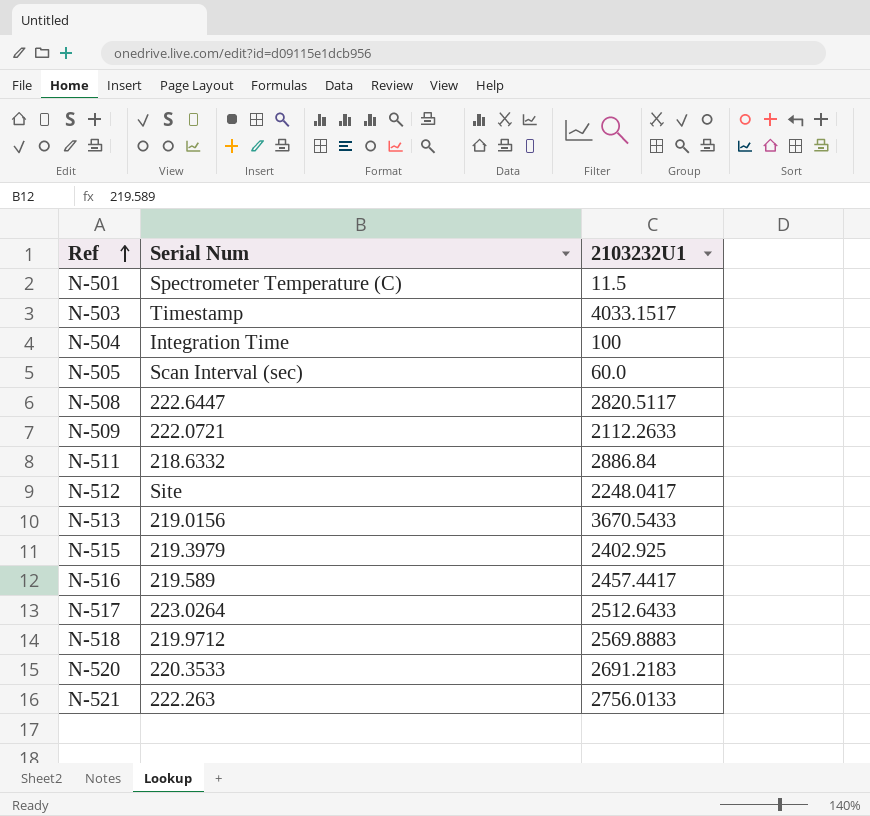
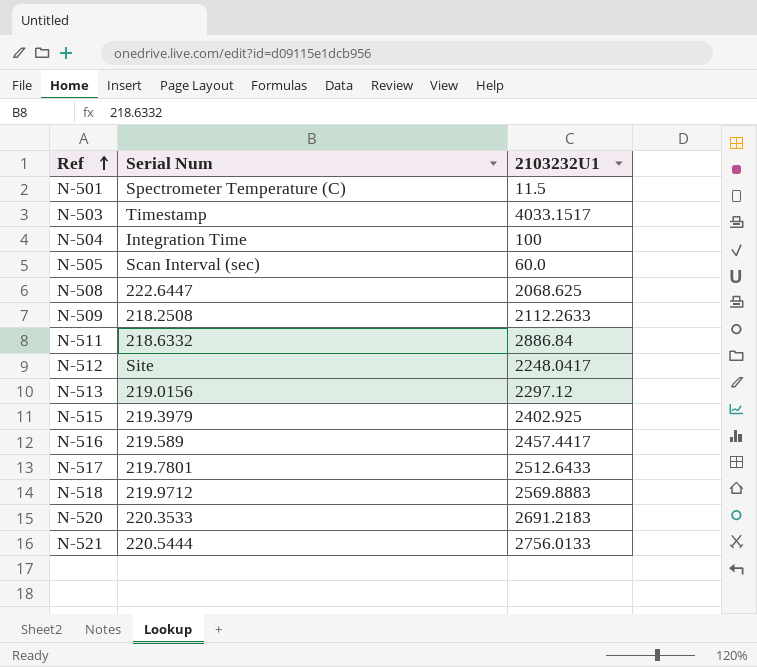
N-508 | 2103232U1: 2820.5117 -> 2068.625
N-509 | Serial Num: 222.0721 -> 218.2508
N-513 | 2103232U1: 3670.5433 -> 2297.12
N-517 | Serial Num: 223.0264 -> 219.7801
N-521 | Serial Num: 222.263 -> 220.5444

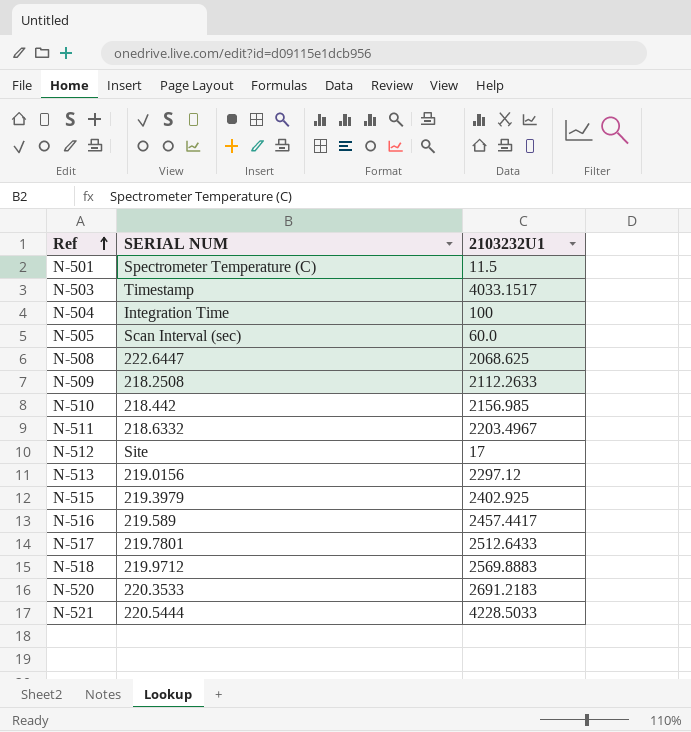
column name: Serial Num -> SERIAL NUM
row N-510: none -> 218.442 | 2156.985
N-511 | 2103232U1: 2886.84 -> 2203.4967
N-512 | 2103232U1: 2248.0417 -> 17
N-521 | 2103232U1: 2756.0133 -> 4228.5033

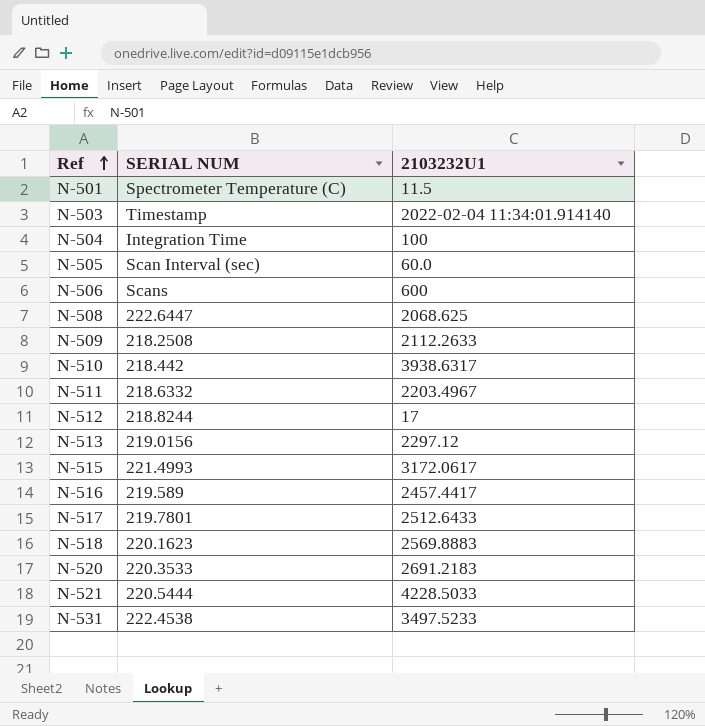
N-503 | 2103232U1: 4033.1517 -> 2022-02-04 11:34:01.914140
row N-506: none -> Scans | 600
N-510 | 2103232U1: 2156.985 -> 3938.6317
N-512 | SERIAL NUM: Site -> 218.8244
N-515 | SERIAL NUM: 219.3979 -> 221.4993
N-515 | 2103232U1: 2402.925 -> 3172.0617
N-518 | SERIAL NUM: 219.9712 -> 220.1623
row N-531: none -> 222.4538 | 3497.5233

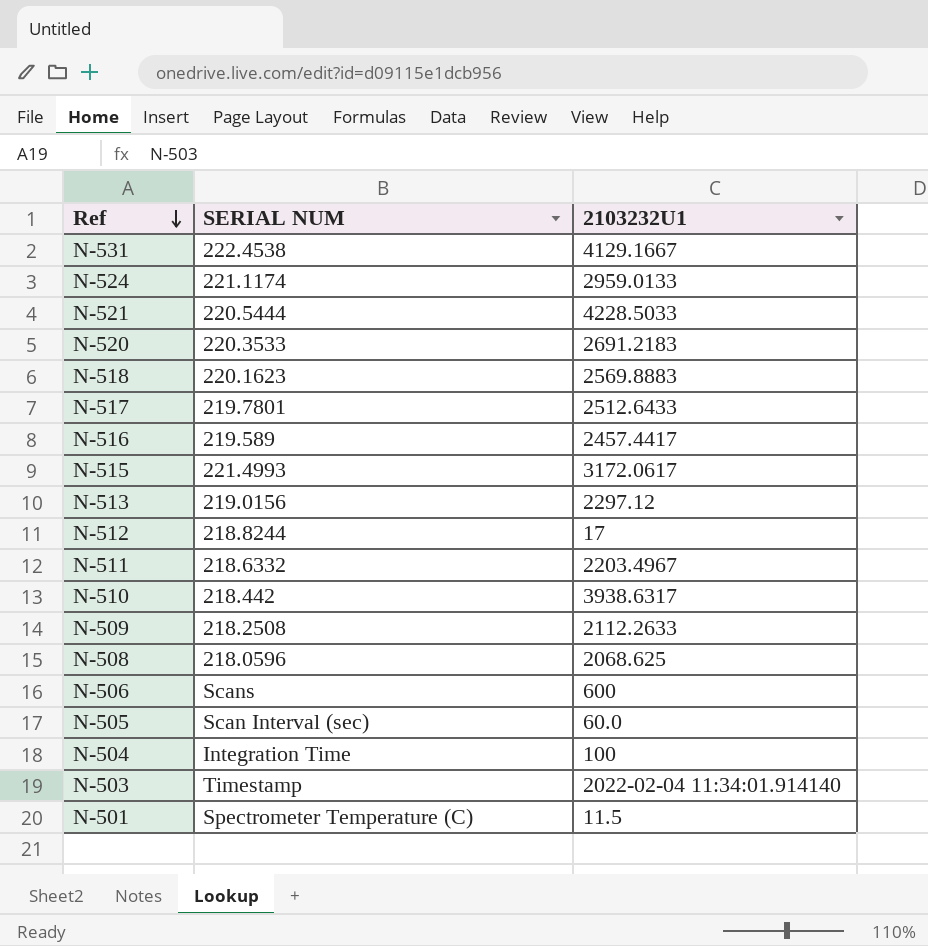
row order: Ref ascending -> Ref descending
N-531 | 2103232U1: 3497.5233 -> 4129.1667
row N-524: none -> 221.1174 | 2959.0133
N-508 | SERIAL NUM: 222.6447 -> 218.0596

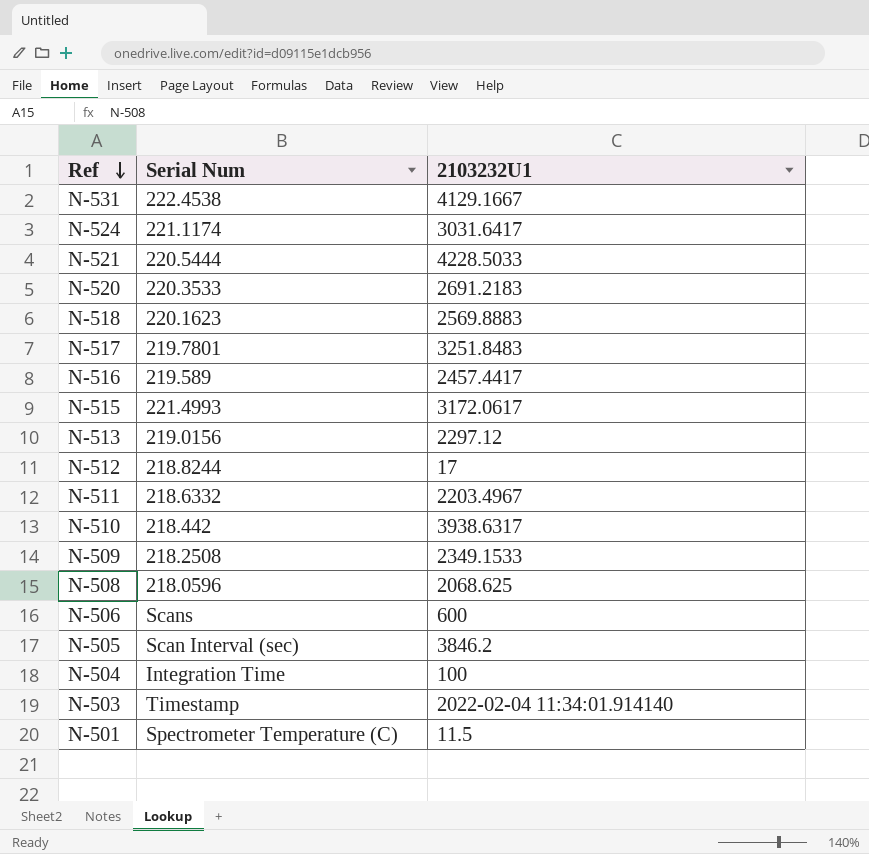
column name: SERIAL NUM -> Serial Num
N-524 | 2103232U1: 2959.0133 -> 3031.6417
N-517 | 2103232U1: 2512.6433 -> 3251.8483
N-509 | 2103232U1: 2112.2633 -> 2349.1533
N-505 | 2103232U1: 60.0 -> 3846.2

